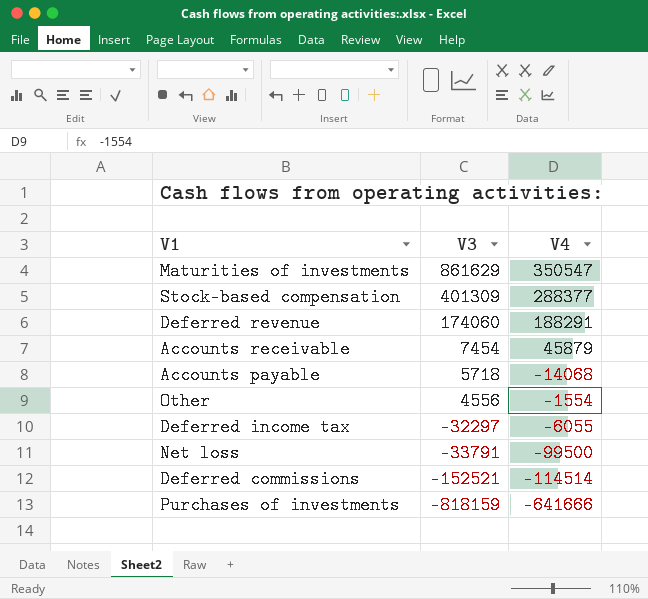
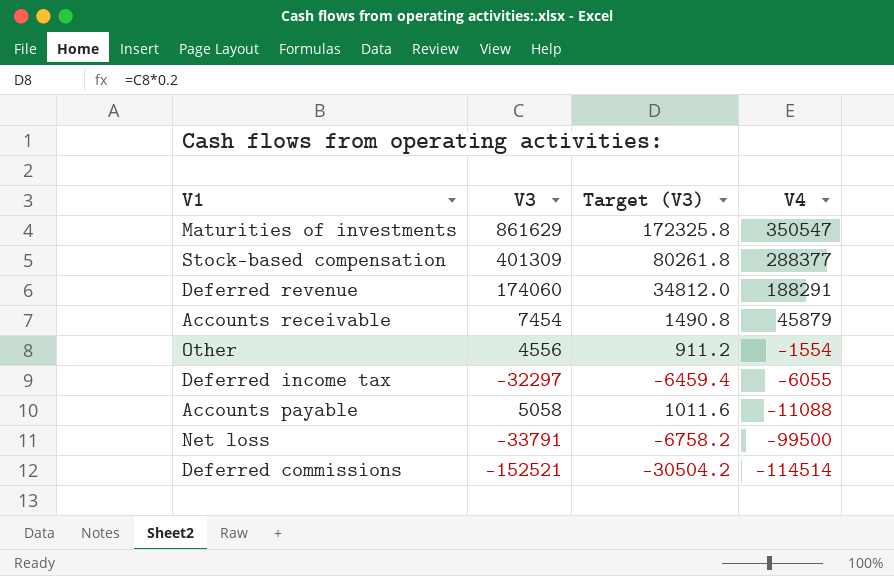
row order: V3 descending -> V4 descending
column Target (V3) | formula: none -> [V3] * 0.2
row Purchases of investments: -818159 | -641666 -> none
Accounts payable | V3: 5718 -> 5058
Accounts payable | V4: -14068 -> -11088

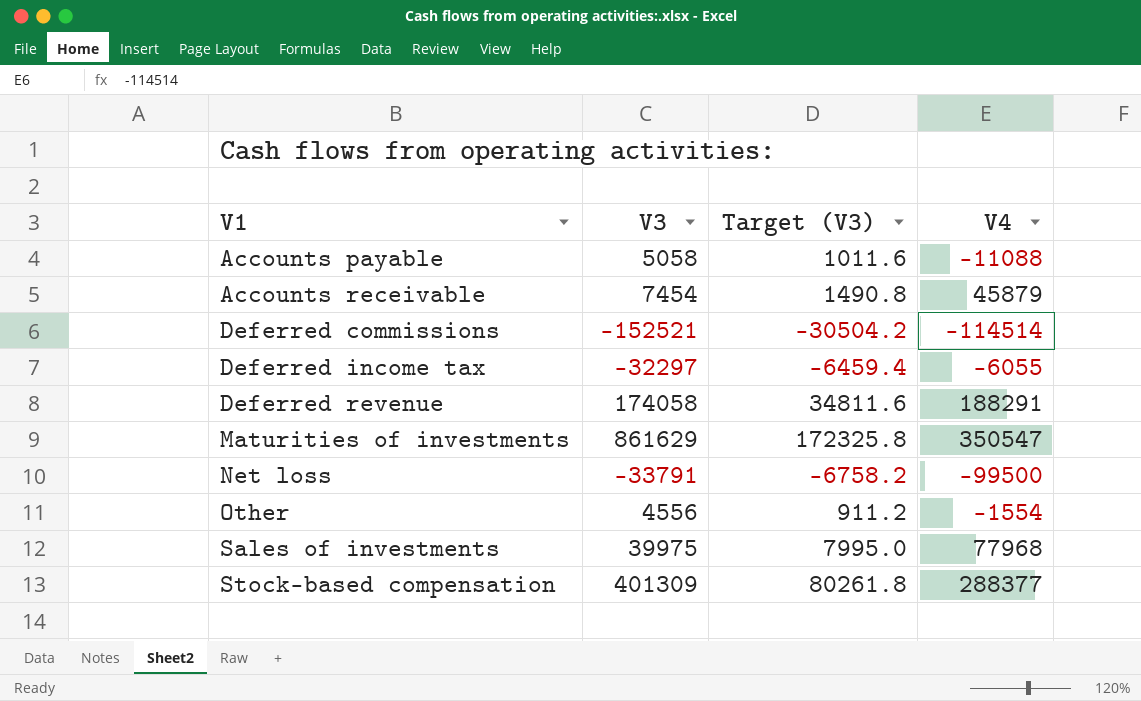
row order: V4 descending -> V1 ascending
Deferred revenue | V3: 174060 -> 174058
Deferred revenue | Target (V3): 34812.0 -> 34811.6
row Sales of investments: none -> 39975 | 7995.0 | 77968

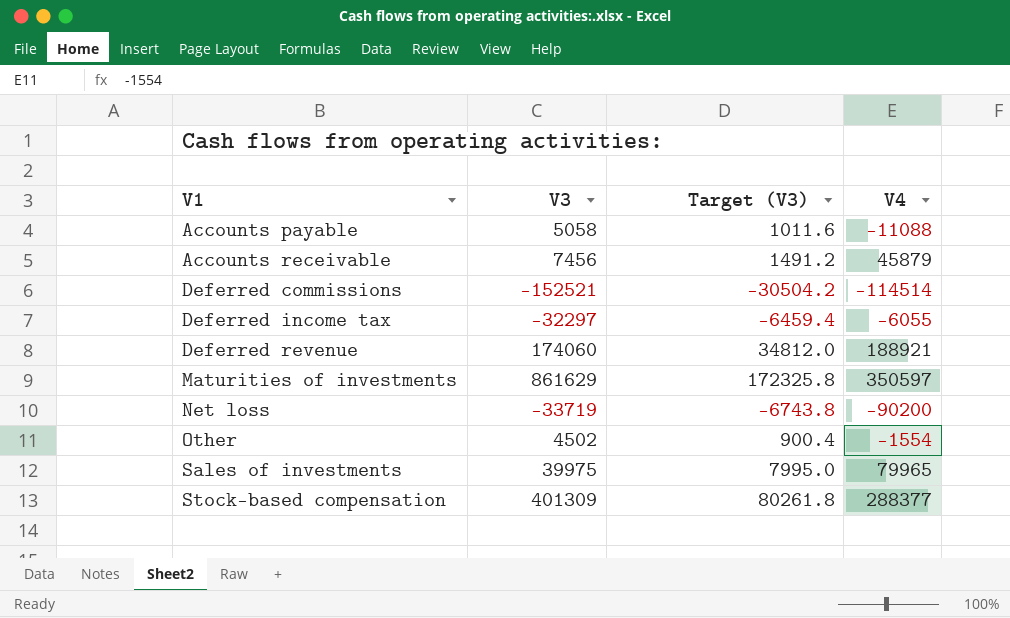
Accounts receivable | V3: 7454 -> 7456
Accounts receivable | Target (V3): 1490.8 -> 1491.2
Deferred revenue | V3: 174058 -> 174060
Deferred revenue | Target (V3): 34811.6 -> 34812.0
Deferred revenue | V4: 188291 -> 188921
Maturities of investments | V4: 350547 -> 350597
Net loss | V3: -33791 -> -33719
Net loss | Target (V3): -6758.2 -> -6743.8
Net loss | V4: -99500 -> -90200
Other | V3: 4556 -> 4502
Other | Target (V3): 911.2 -> 900.4
Sales of investments | V4: 77968 -> 79965

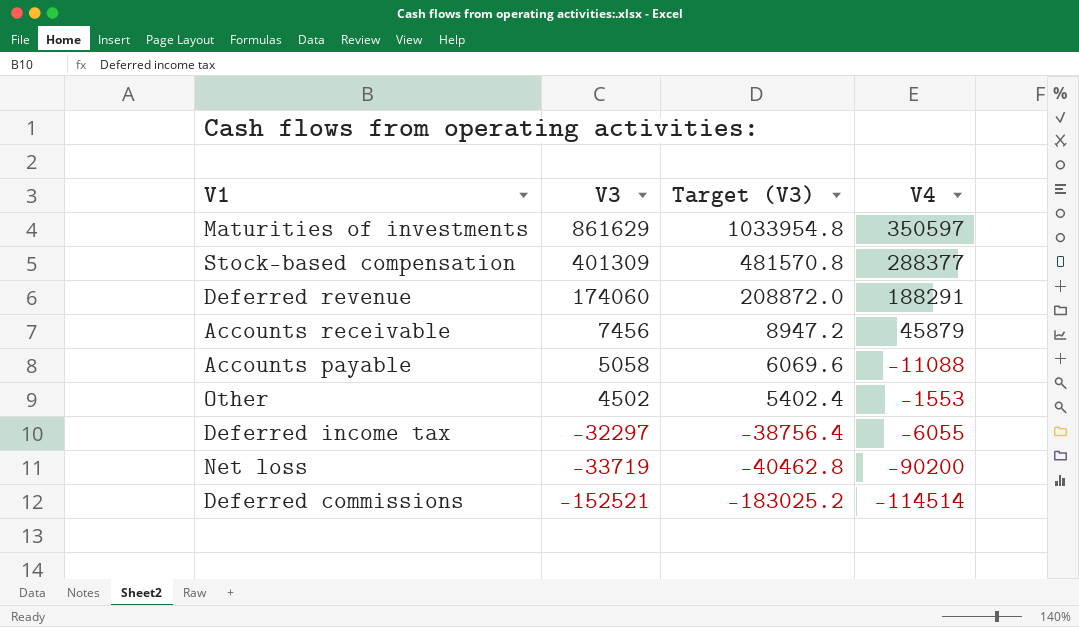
row order: V1 ascending -> V3 descending
column Target (V3) | formula: [V3] * 0.2 -> [V3] * 1.2
row Sales of investments: 39975 | 7995.0 | 79965 -> none
Deferred revenue | V4: 188921 -> 188291
Other | V4: -1554 -> -1553

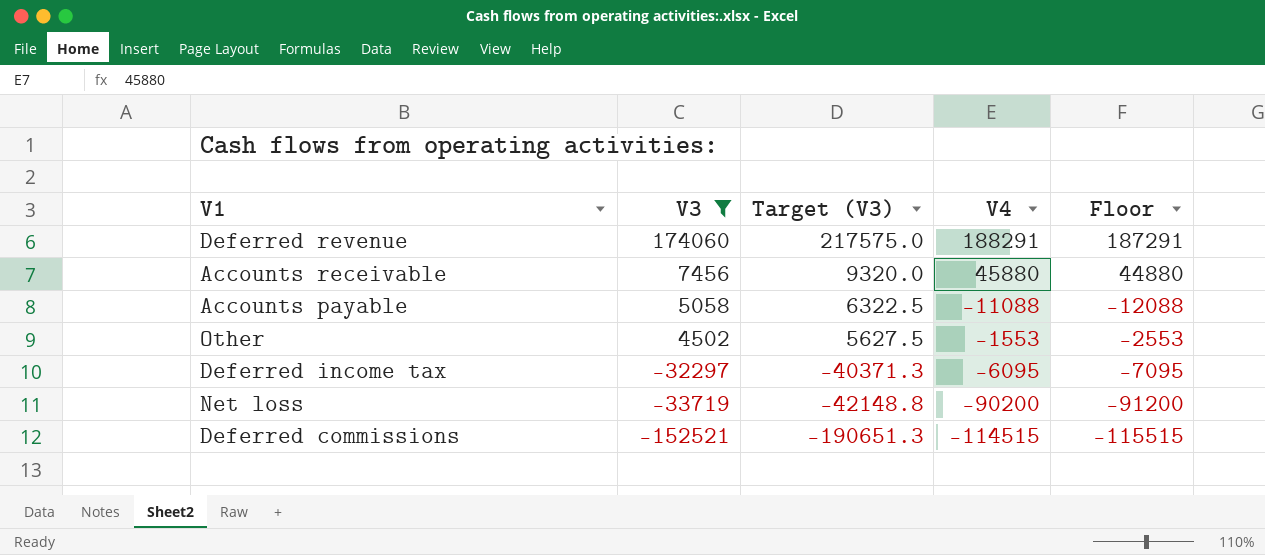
filter: none -> V3 <= 174060
column Target (V3) | formula: [V3] * 1.2 -> [V3] * 1.25
column Floor | formula: none -> [V4] - 1000
Accounts receivable | V4: 45879 -> 45880
Deferred income tax | V4: -6055 -> -6095
Deferred commissions | V4: -114514 -> -114515

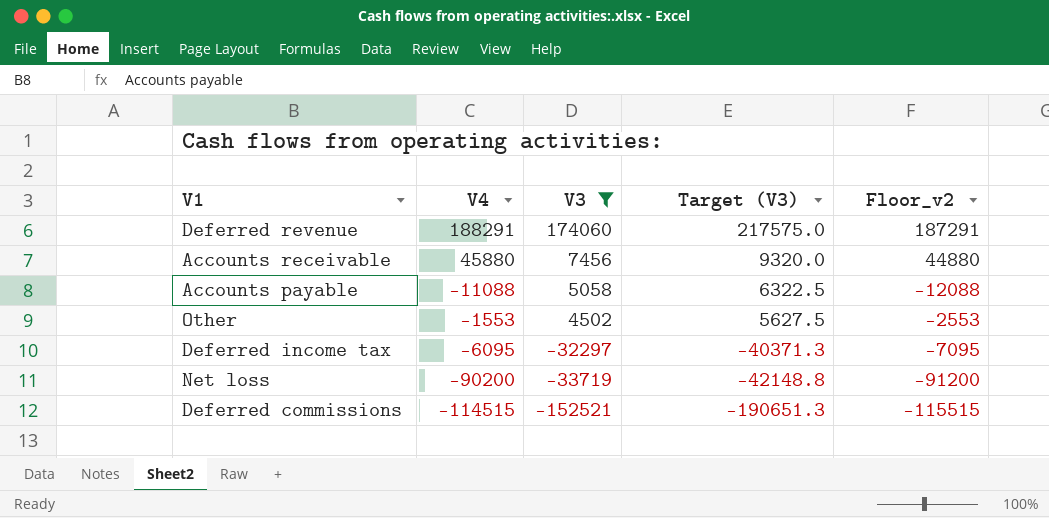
column V4 | position: 4 -> 2
column name: Floor -> Floor_v2

